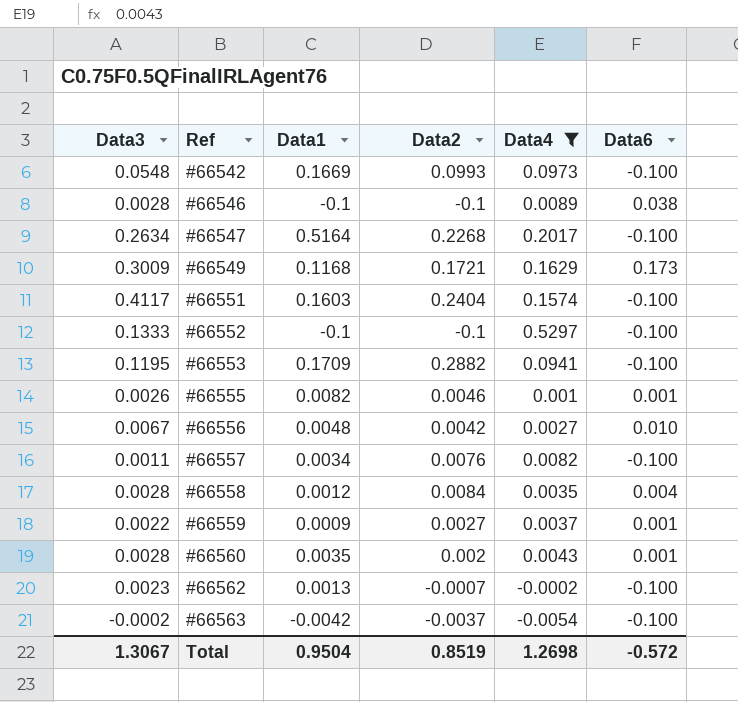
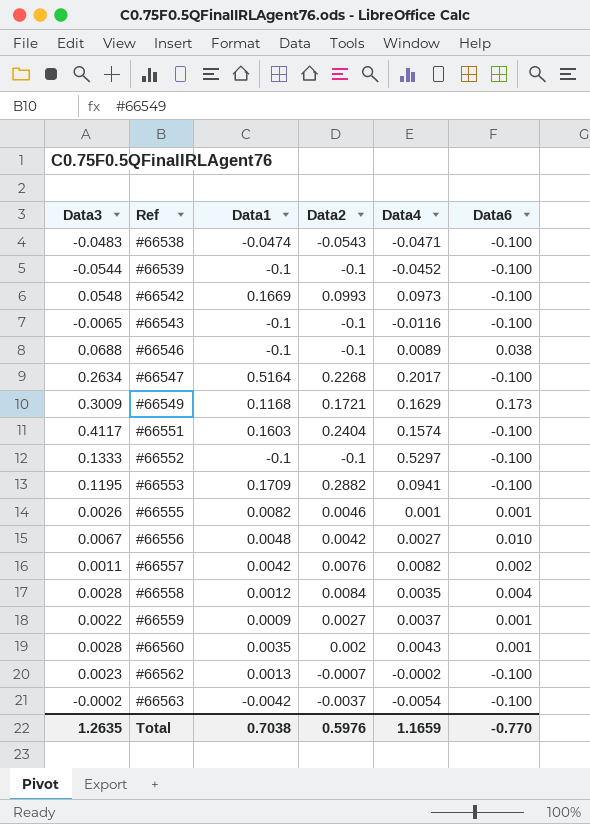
filter: Data4 >= -0.0054 -> none
#66546 | Data3: 0.0028 -> 0.0688
#66557 | Data1: 0.0034 -> 0.0042
#66557 | Data6: -0.100 -> 0.002
Total | Data3: 1.3067 -> 1.2635
Total | Data1: 0.9504 -> 0.7038
Total | Data2: 0.8519 -> 0.5976
Total | Data4: 1.2698 -> 1.1659
Total | Data6: -0.572 -> -0.770

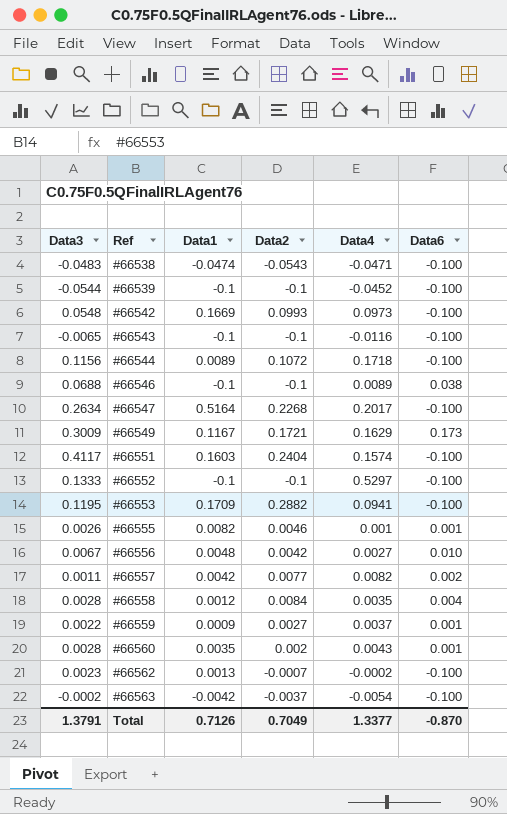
row #66544: none -> 0.1156 | 0.0089 | 0.1072 | 0.1718 | -0.100
#66549 | Data1: 0.1168 -> 0.1167
#66557 | Data2: 0.0076 -> 0.0077
Total | Data3: 1.2635 -> 1.3791
Total | Data1: 0.7038 -> 0.7126
Total | Data2: 0.5976 -> 0.7049
Total | Data4: 1.1659 -> 1.3377
Total | Data6: -0.770 -> -0.870

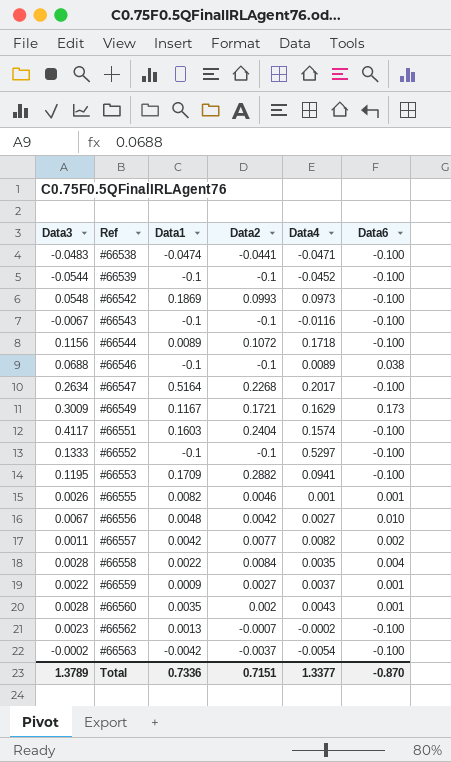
#66538 | Data2: -0.0543 -> -0.0441
#66542 | Data1: 0.1669 -> 0.1869
#66543 | Data3: -0.0065 -> -0.0067
#66558 | Data1: 0.0012 -> 0.0022
Total | Data3: 1.3791 -> 1.3789
Total | Data1: 0.7126 -> 0.7336
Total | Data2: 0.7049 -> 0.7151

